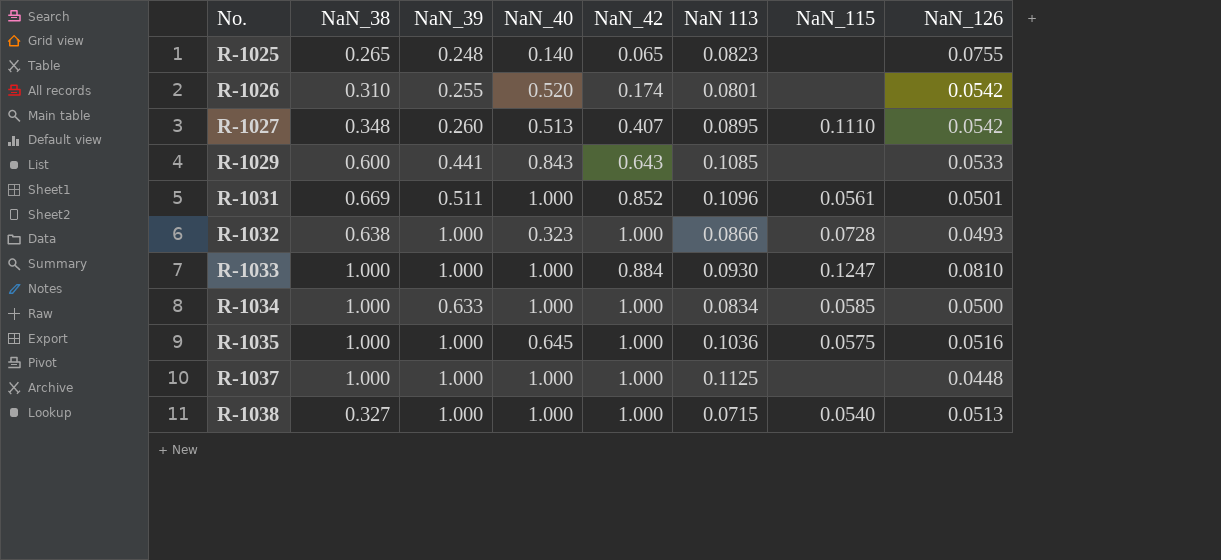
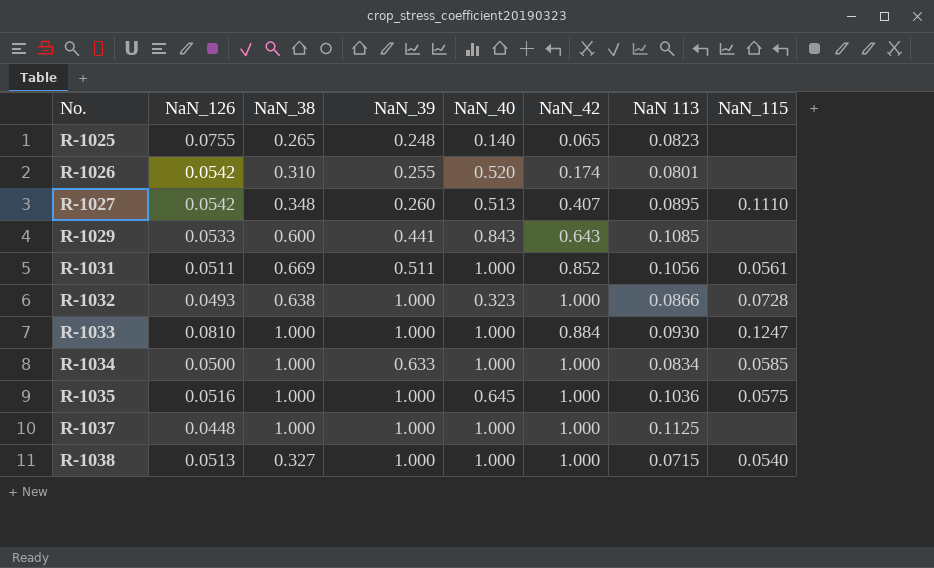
column NaN_126 | position: 8 -> 2
R-1031 | NaN_126: 0.0501 -> 0.0511
R-1031 | NaN 113: 0.1096 -> 0.1056

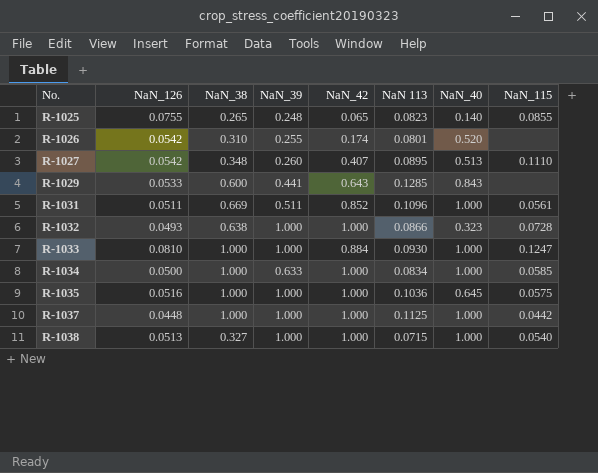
column NaN_40 | position: 5 -> 7
R-1025 | NaN_115: none -> 0.0855
R-1029 | NaN 113: 0.1085 -> 0.1285
R-1031 | NaN 113: 0.1056 -> 0.1096
R-1037 | NaN_115: none -> 0.0442

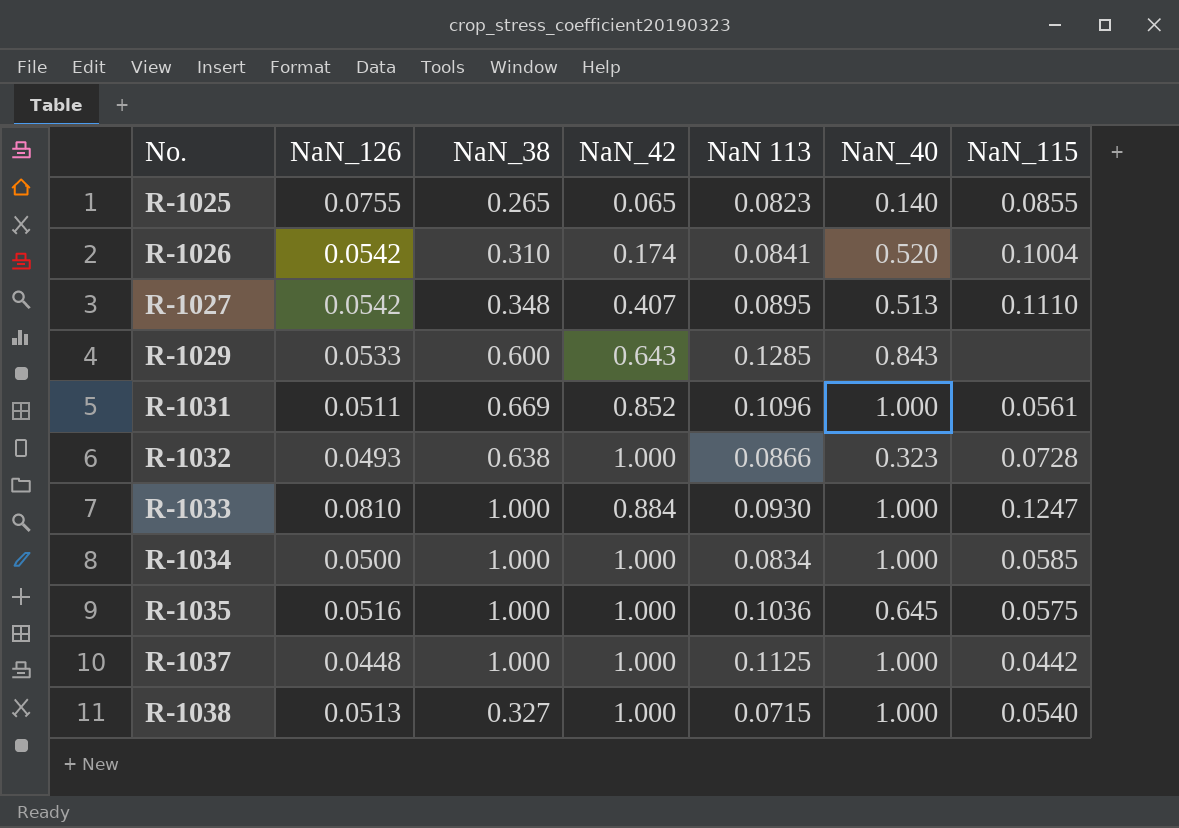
column NaN_39 | position: 4 -> none
R-1026 | NaN 113: 0.0801 -> 0.0841
R-1026 | NaN_115: none -> 0.1004

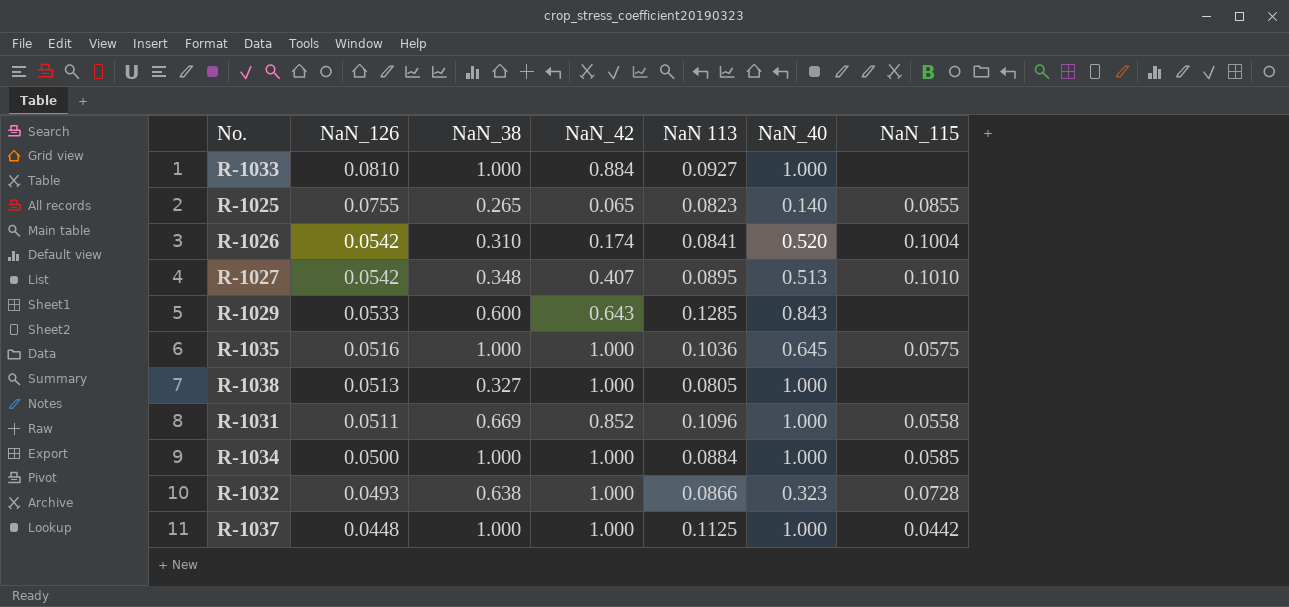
row order: No. ascending -> NaN_126 descending
R-1033 | NaN 113: 0.0930 -> 0.0927
R-1033 | NaN_115: 0.1247 -> none
R-1027 | NaN_115: 0.1110 -> 0.1010
R-1038 | NaN 113: 0.0715 -> 0.0805
R-1038 | NaN_115: 0.0540 -> none
R-1031 | NaN_115: 0.0561 -> 0.0558
R-1034 | NaN 113: 0.0834 -> 0.0884

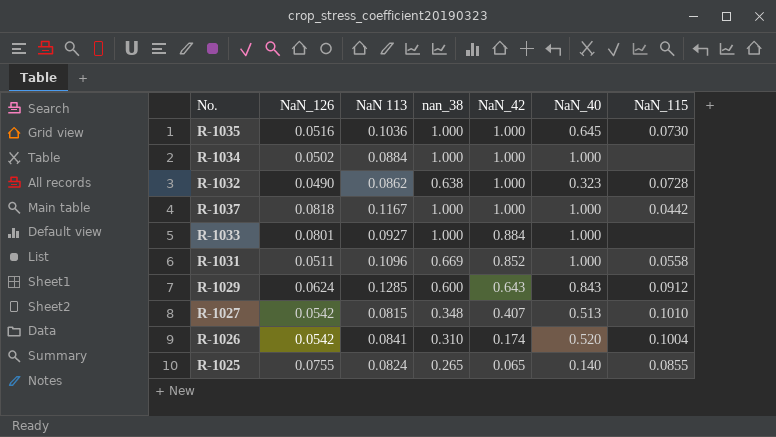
row order: NaN_126 descending -> NaN_42 descending
column NaN 113 | position: 5 -> 3
column name: NaN_38 -> nan_38
row R-1038: 0.0513 | 0.327 | 1.000 | 0.0805 | 1.000 | none -> none
R-1035 | NaN_115: 0.0575 -> 0.0730
R-1034 | NaN_126: 0.0500 -> 0.0502
R-1034 | NaN_115: 0.0585 -> none
R-1032 | NaN_126: 0.0493 -> 0.0490
R-1032 | NaN 113: 0.0866 -> 0.0862
R-1037 | NaN_126: 0.0448 -> 0.0818
R-1037 | NaN 113: 0.1125 -> 0.1167
R-1033 | NaN_126: 0.0810 -> 0.0801
R-1029 | NaN_126: 0.0533 -> 0.0624
R-1029 | NaN_115: none -> 0.0912
R-1027 | NaN 113: 0.0895 -> 0.0815
R-1025 | NaN 113: 0.0823 -> 0.0824

